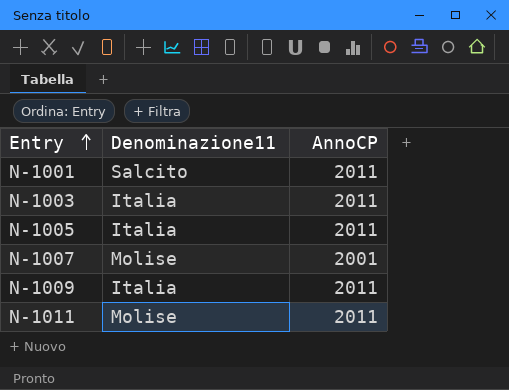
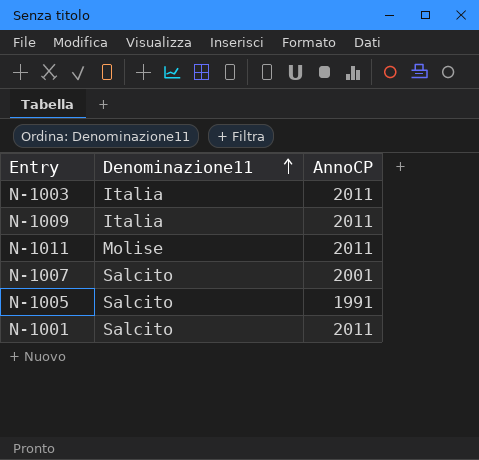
row order: Entry ascending -> Denominazione11 ascending
N-1007 | Denominazione11: Molise -> Salcito
N-1005 | Denominazione11: Italia -> Salcito
N-1005 | AnnoCP: 2011 -> 1991

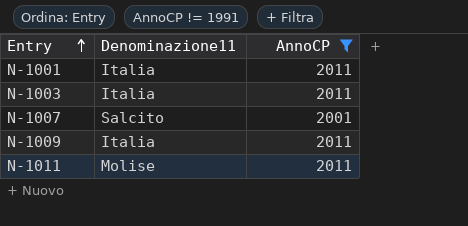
filter: none -> AnnoCP != 1991
row order: Denominazione11 ascending -> Entry ascending
N-1001 | Denominazione11: Salcito -> Italia

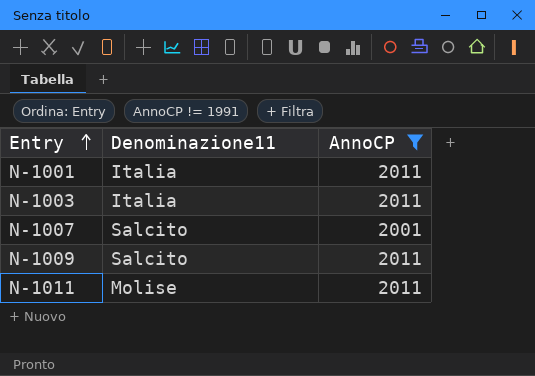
N-1009 | Denominazione11: Italia -> Salcito

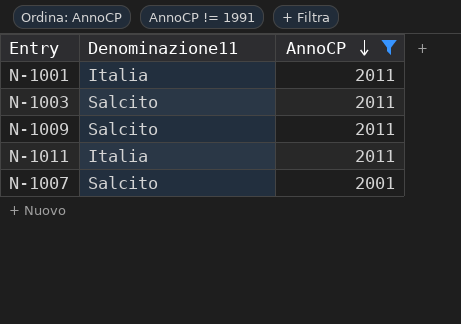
row order: Entry ascending -> AnnoCP descending
N-1003 | Denominazione11: Italia -> Salcito
N-1011 | Denominazione11: Molise -> Italia

